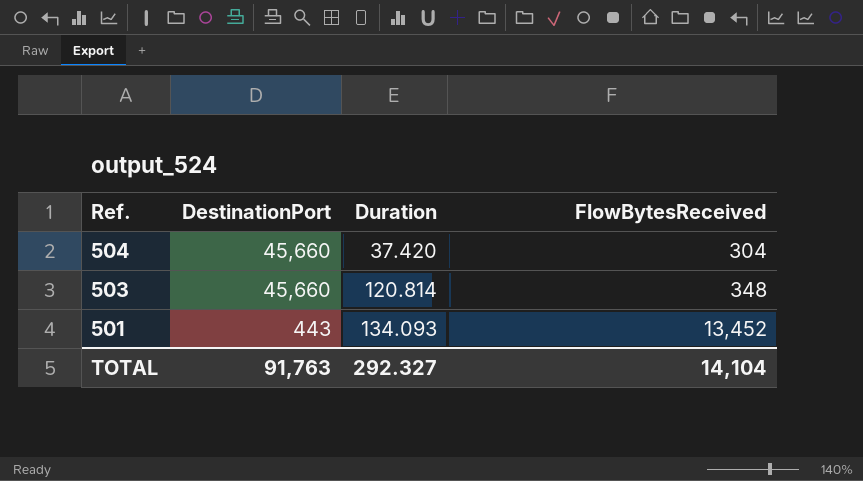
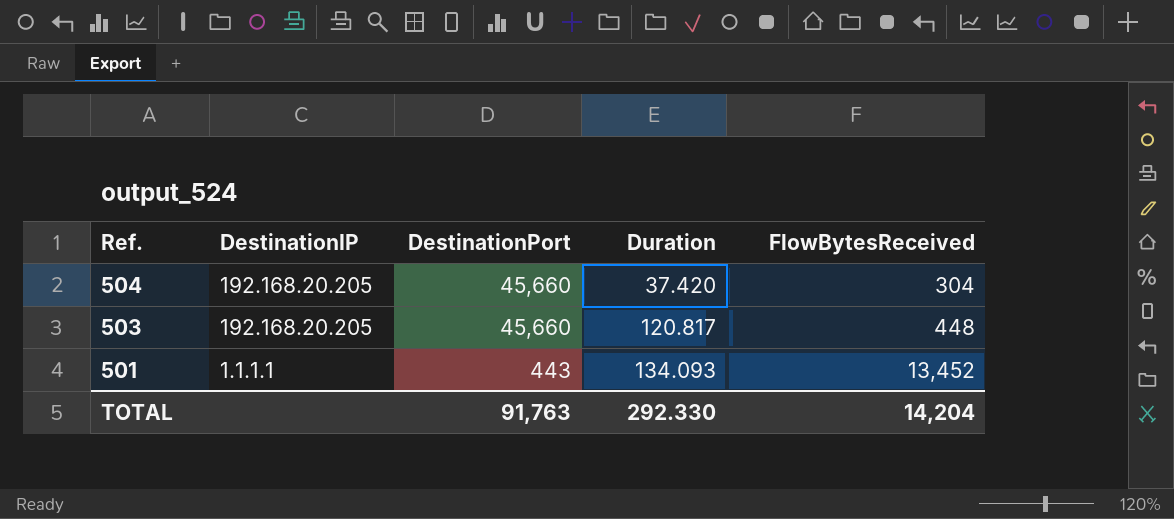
column DestinationIP | position: none -> 2
503 | Duration: 120.814 -> 120.817
503 | FlowBytesReceived: 348 -> 448
TOTAL | Duration: 292.327 -> 292.330
TOTAL | FlowBytesReceived: 14,104 -> 14,204

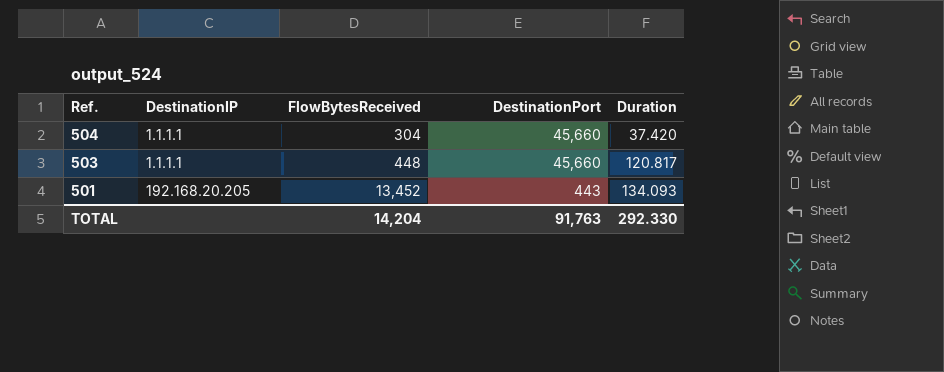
column FlowBytesReceived | position: 5 -> 3
504 | DestinationIP: 192.168.20.205 -> 1.1.1.1
503 | DestinationIP: 192.168.20.205 -> 1.1.1.1
501 | DestinationIP: 1.1.1.1 -> 192.168.20.205

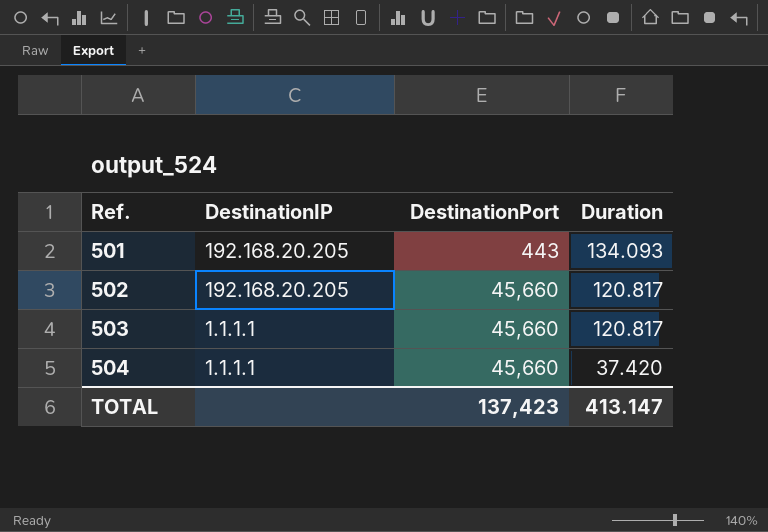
row order: Ref. descending -> Ref. ascending
column FlowBytesReceived | position: 3 -> none
row 502: none -> 192.168.20.205 | 45,660 | 120.817
TOTAL | DestinationPort: 91,763 -> 137,423
TOTAL | Duration: 292.330 -> 413.147

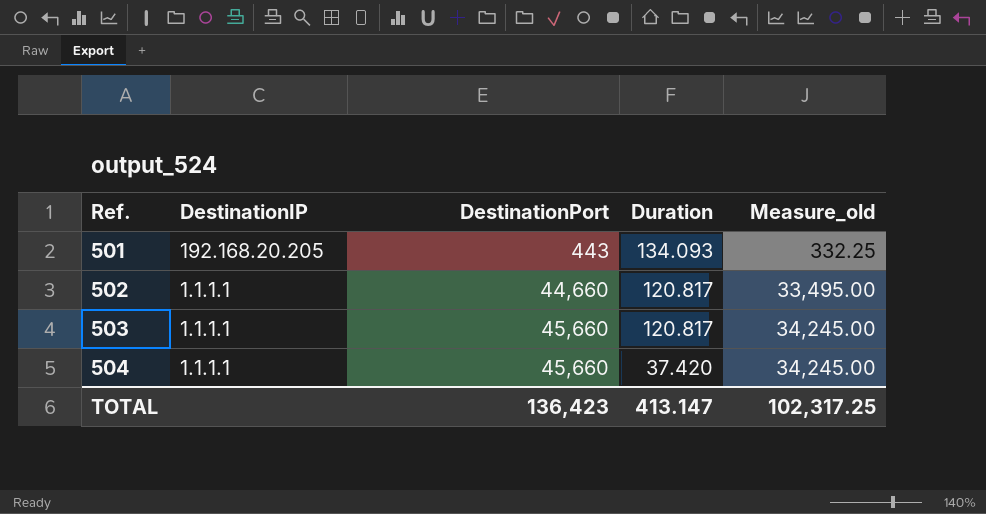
column Measure_old | formula: none -> [DestinationPort] * 0.75
502 | DestinationIP: 192.168.20.205 -> 1.1.1.1
502 | DestinationPort: 45,660 -> 44,660
TOTAL | DestinationPort: 137,423 -> 136,423

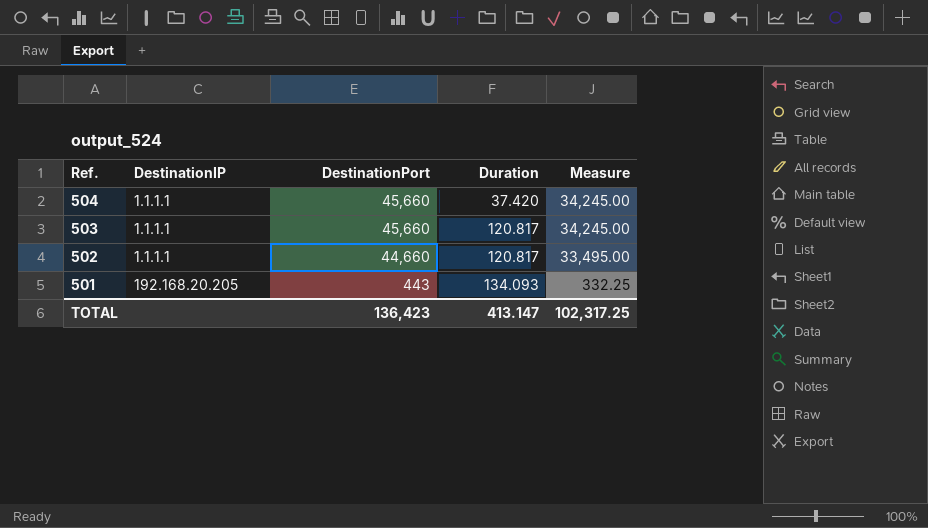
row order: Ref. ascending -> Ref. descending
column name: Measure_old -> Measure

